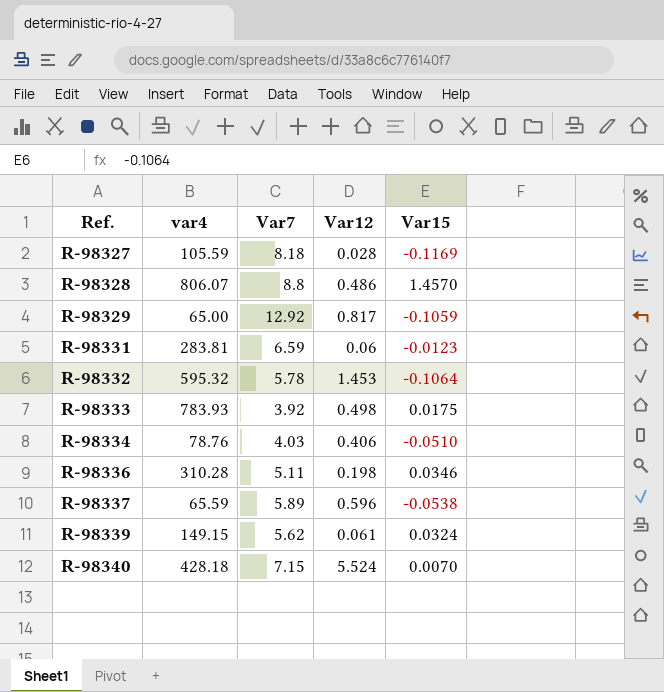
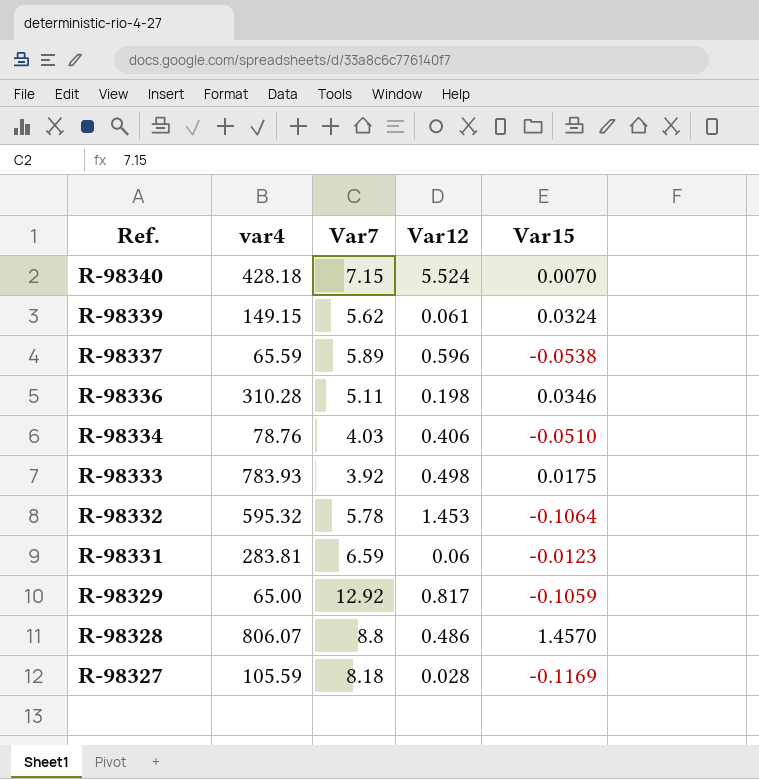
row order: Ref. ascending -> Ref. descending

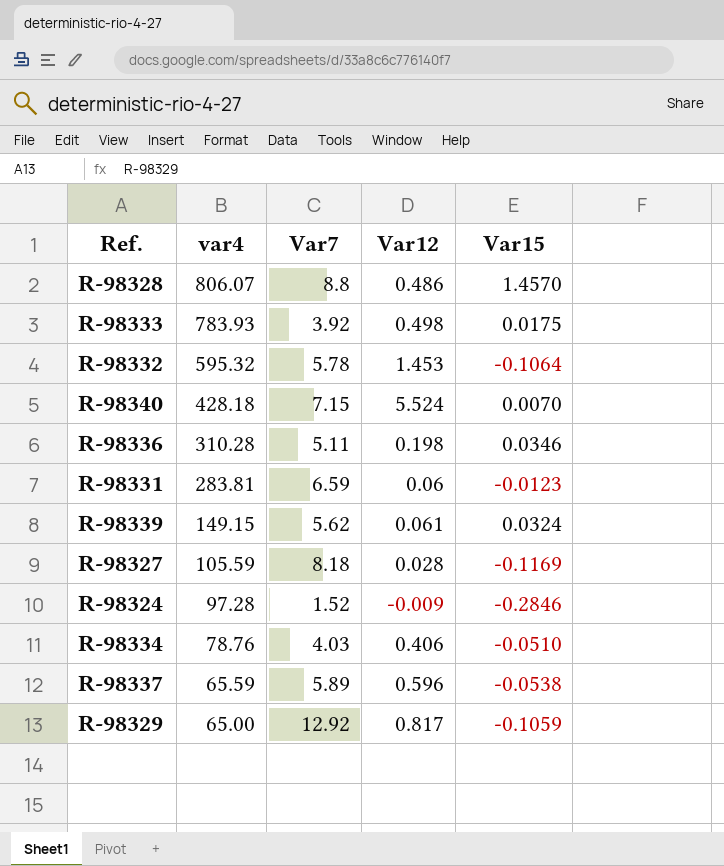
row order: Ref. descending -> var4 descending
row R-98324: none -> 97.28 | 1.52 | -0.009 | -0.2846

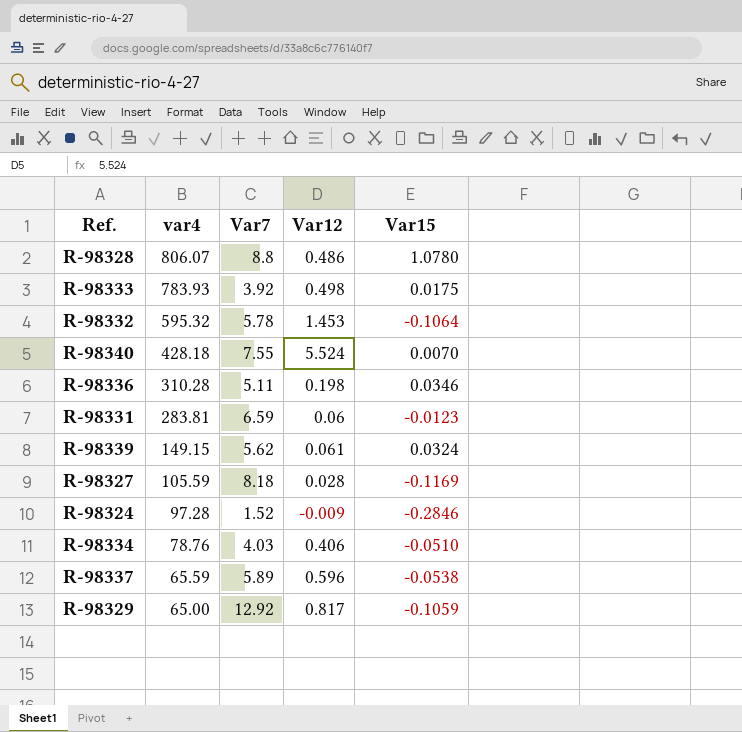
R-98328 | Var15: 1.4570 -> 1.0780
R-98340 | Var7: 7.15 -> 7.55

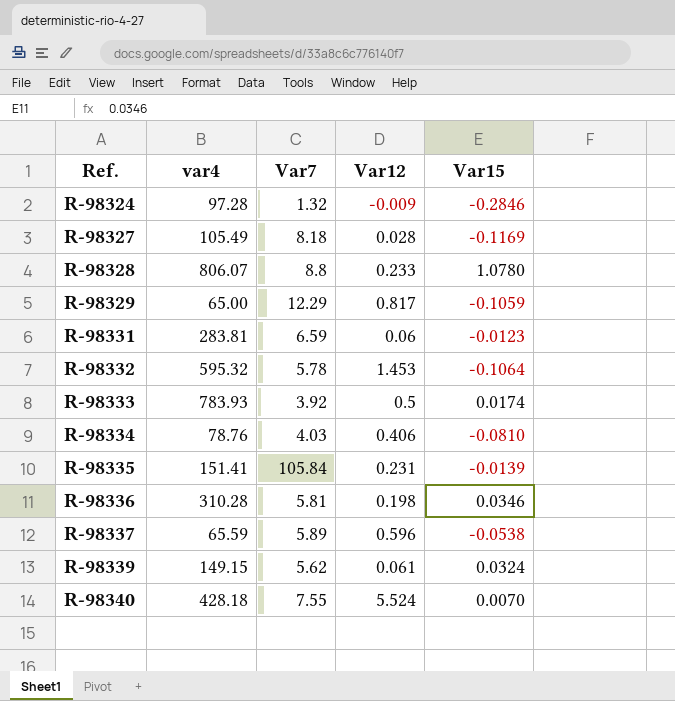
row order: var4 descending -> Ref. ascending
R-98324 | Var7: 1.52 -> 1.32
R-98327 | var4: 105.59 -> 105.49
R-98328 | Var12: 0.486 -> 0.233
R-98329 | Var7: 12.92 -> 12.29
R-98333 | Var12: 0.498 -> 0.5
R-98333 | Var15: 0.0175 -> 0.0174
R-98334 | Var15: -0.0510 -> -0.0810
row R-98335: none -> 151.41 | 105.84 | 0.231 | -0.0139
R-98336 | Var7: 5.11 -> 5.81

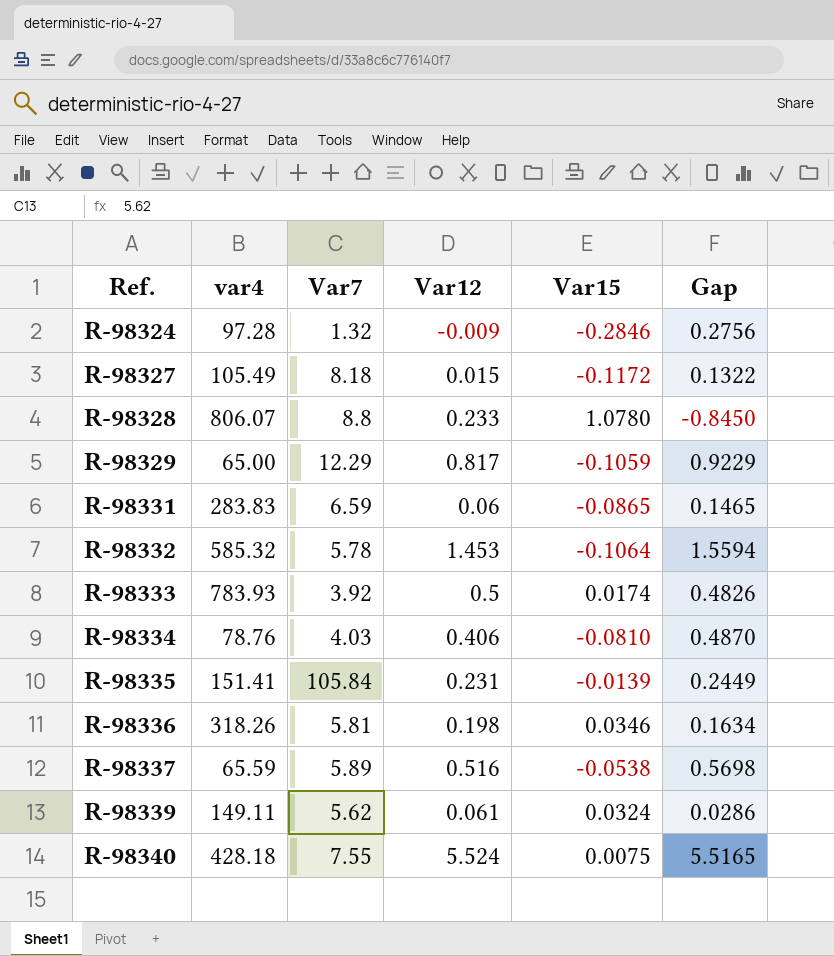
column Gap | formula: none -> [Var12] - [Var15]
R-98327 | Var12: 0.028 -> 0.015
R-98327 | Var15: -0.1169 -> -0.1172
R-98331 | var4: 283.81 -> 283.83
R-98331 | Var15: -0.0123 -> -0.0865
R-98332 | var4: 595.32 -> 585.32
R-98336 | var4: 310.28 -> 318.26
R-98337 | Var12: 0.596 -> 0.516
R-98339 | var4: 149.15 -> 149.11
R-98340 | Var15: 0.0070 -> 0.0075

